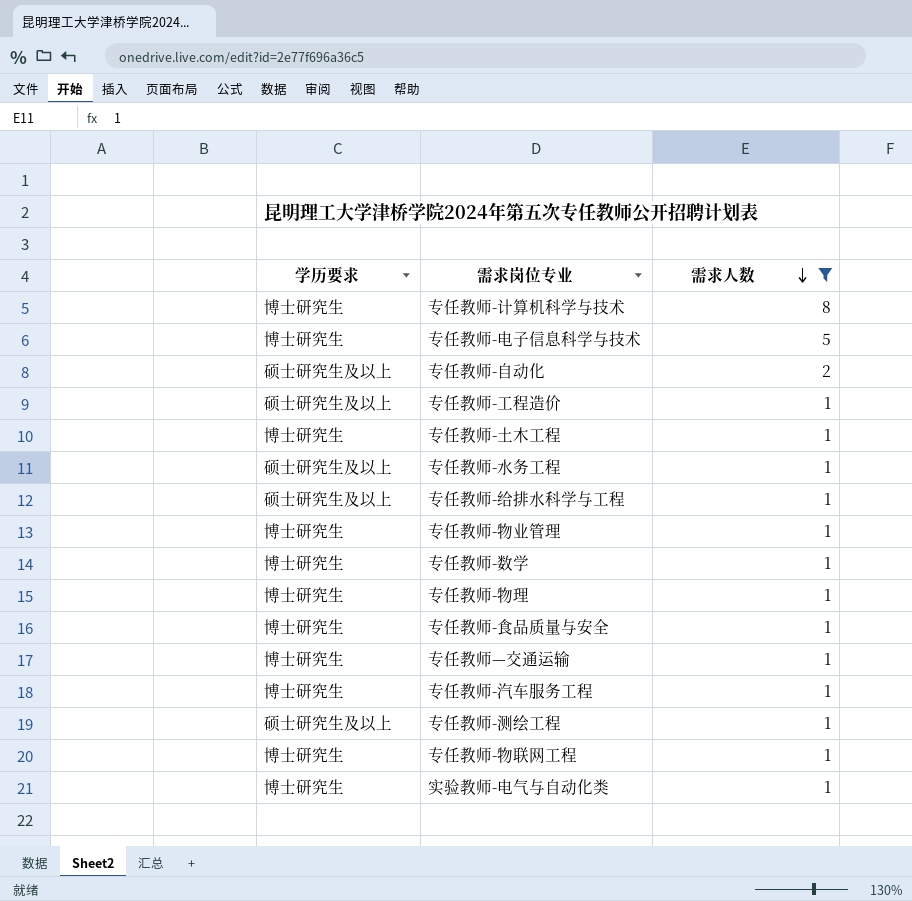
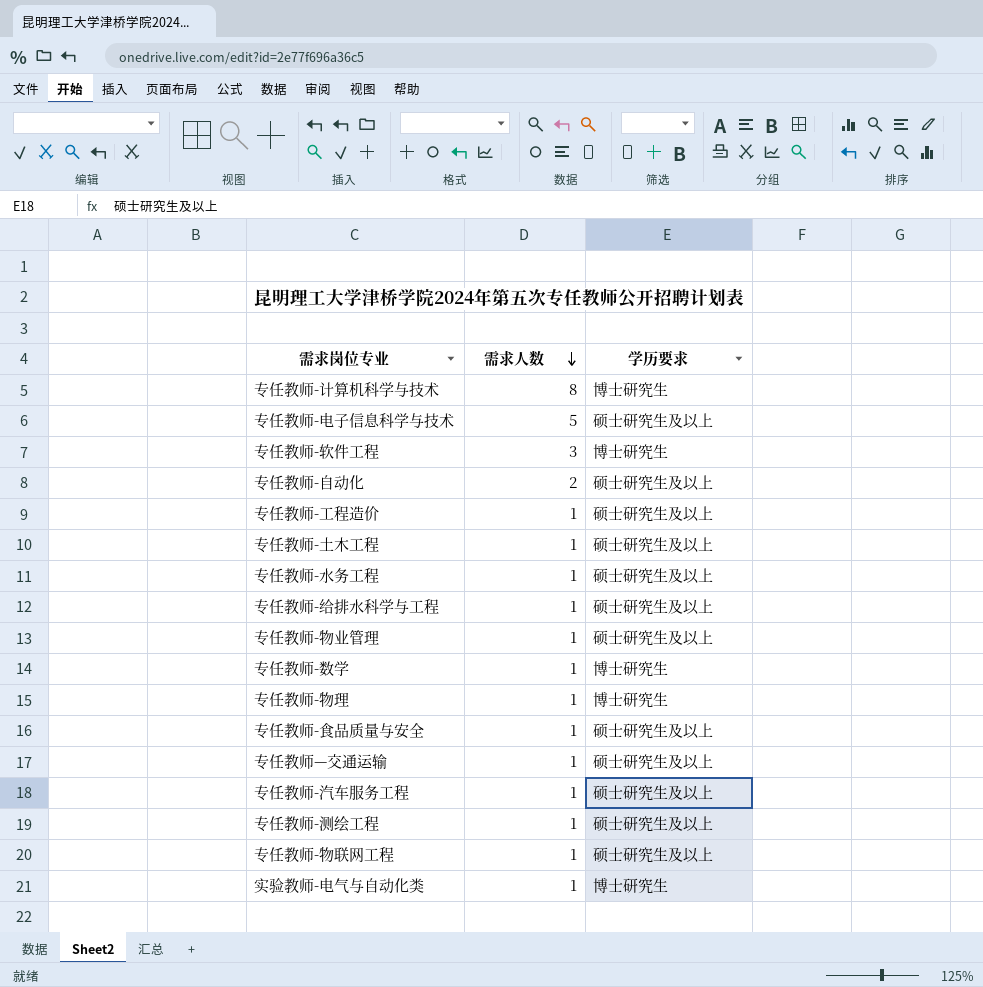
filter: 需求人数 != 3 -> none
column 学历要求 | position: 1 -> 3
专任教师-电子信息科学与技术 | 学历要求: 博士研究生 -> 硕士研究生及以上
专任教师-土木工程 | 学历要求: 博士研究生 -> 硕士研究生及以上
专任教师-物业管理 | 学历要求: 博士研究生 -> 硕士研究生及以上
专任教师-食品质量与安全 | 学历要求: 博士研究生 -> 硕士研究生及以上
专任教师—交通运输 | 学历要求: 博士研究生 -> 硕士研究生及以上
专任教师-汽车服务工程 | 学历要求: 博士研究生 -> 硕士研究生及以上
专任教师-物联网工程 | 学历要求: 博士研究生 -> 硕士研究生及以上

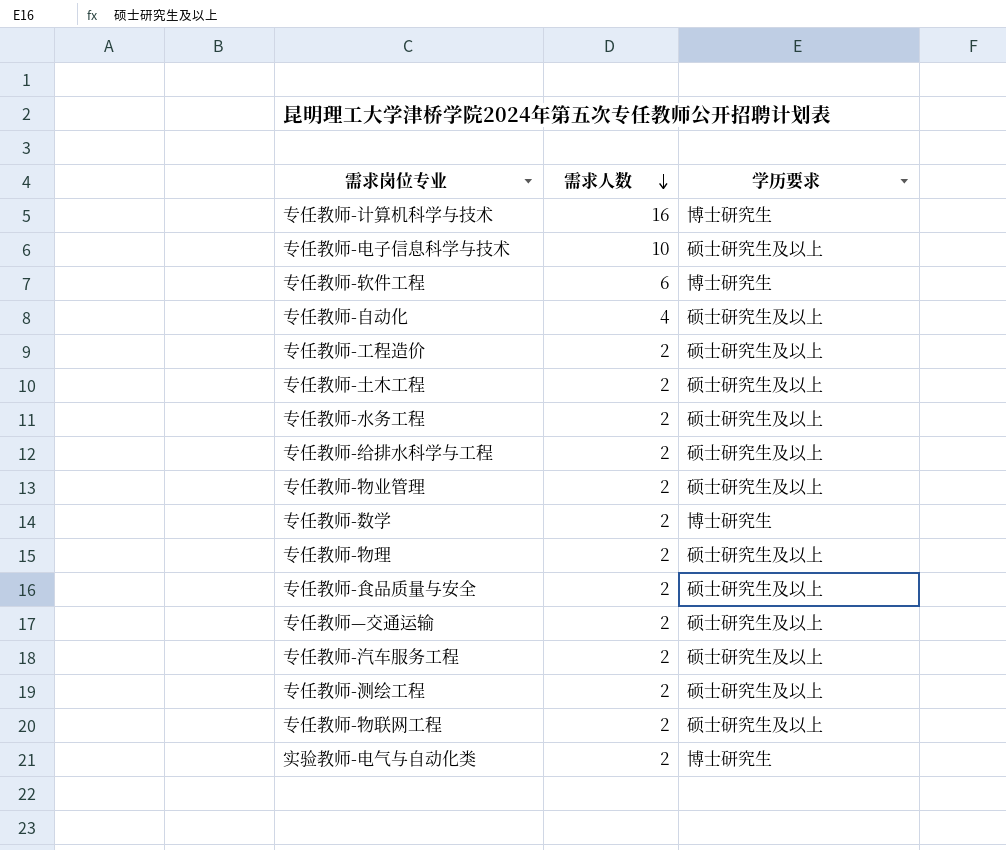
专任教师-计算机科学与技术 | 需求人数: 8 -> 16
专任教师-电子信息科学与技术 | 需求人数: 5 -> 10
专任教师-软件工程 | 需求人数: 3 -> 6
专任教师-自动化 | 需求人数: 2 -> 4
专任教师-工程造价 | 需求人数: 1 -> 2
专任教师-土木工程 | 需求人数: 1 -> 2
专任教师-水务工程 | 需求人数: 1 -> 2
专任教师-给排水科学与工程 | 需求人数: 1 -> 2
专任教师-物业管理 | 需求人数: 1 -> 2
专任教师-数学 | 需求人数: 1 -> 2
专任教师-物理 | 需求人数: 1 -> 2
专任教师-物理 | 学历要求: 博士研究生 -> 硕士研究生及以上
专任教师-食品质量与安全 | 需求人数: 1 -> 2
专任教师—交通运输 | 需求人数: 1 -> 2
专任教师-汽车服务工程 | 需求人数: 1 -> 2
专任教师-测绘工程 | 需求人数: 1 -> 2
专任教师-物联网工程 | 需求人数: 1 -> 2
实验教师-电气与自动化类 | 需求人数: 1 -> 2

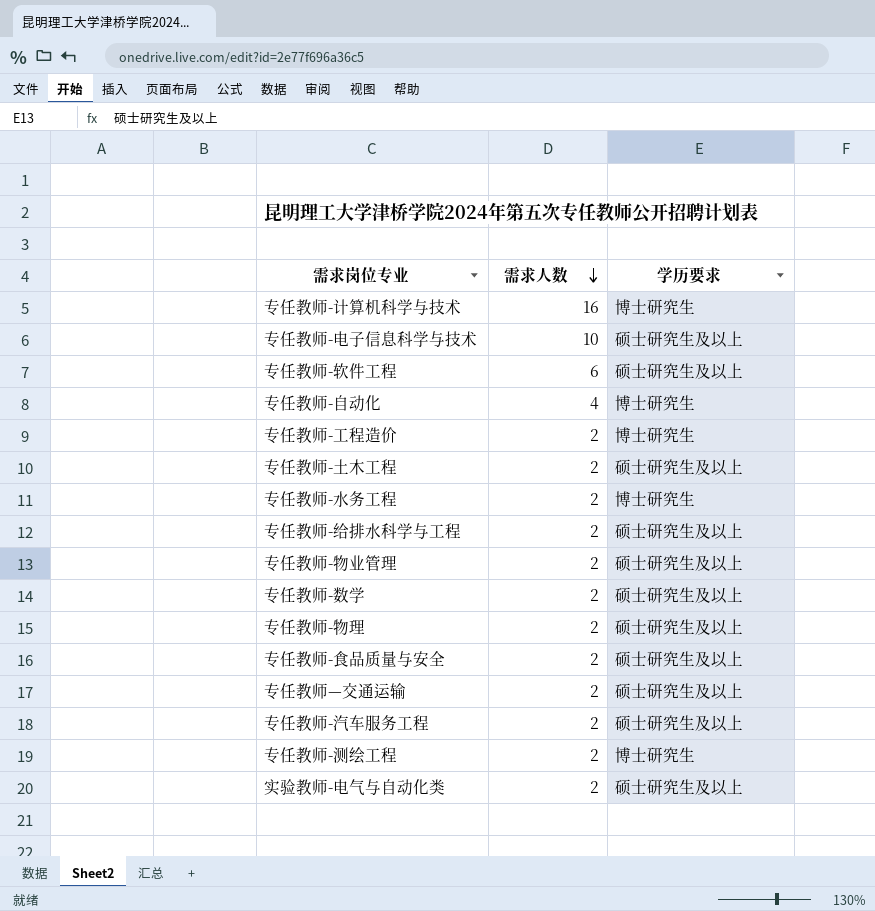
row 专任教师-物联网工程: 2 | 硕士研究生及以上 -> none
专任教师-软件工程 | 学历要求: 博士研究生 -> 硕士研究生及以上
专任教师-自动化 | 学历要求: 硕士研究生及以上 -> 博士研究生
专任教师-工程造价 | 学历要求: 硕士研究生及以上 -> 博士研究生
专任教师-水务工程 | 学历要求: 硕士研究生及以上 -> 博士研究生
专任教师-数学 | 学历要求: 博士研究生 -> 硕士研究生及以上
专任教师-测绘工程 | 学历要求: 硕士研究生及以上 -> 博士研究生
实验教师-电气与自动化类 | 学历要求: 博士研究生 -> 硕士研究生及以上

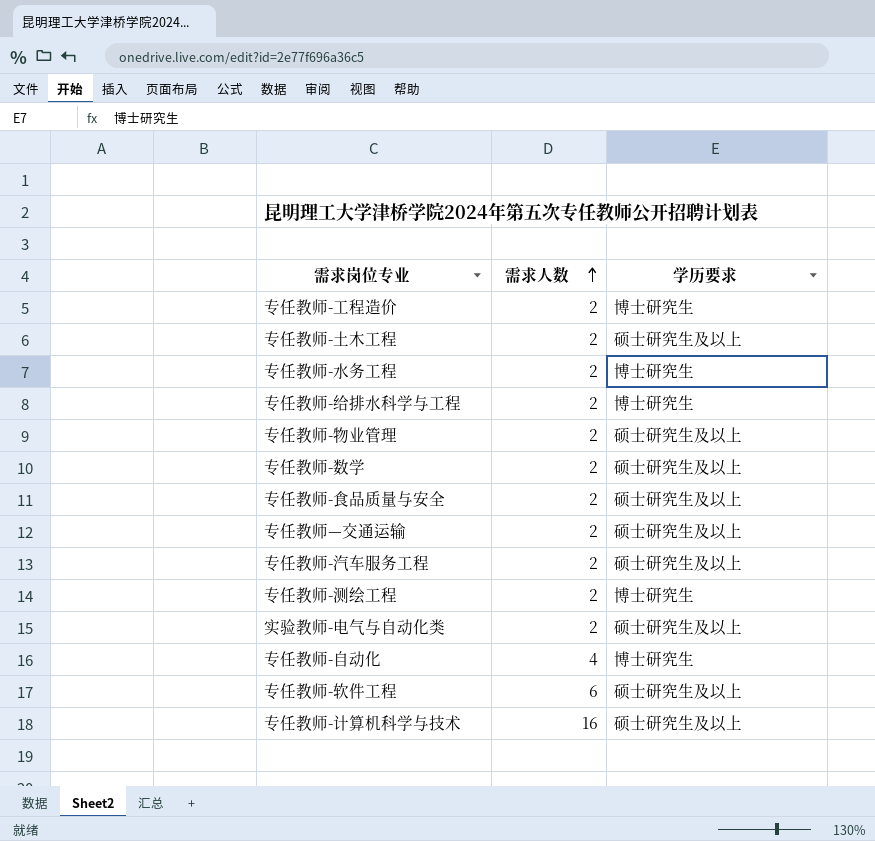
row order: 需求人数 descending -> 需求人数 ascending
row 专任教师-电子信息科学与技术: 10 | 硕士研究生及以上 -> none
row 专任教师-物理: 2 | 硕士研究生及以上 -> none
专任教师-给排水科学与工程 | 学历要求: 硕士研究生及以上 -> 博士研究生
专任教师-计算机科学与技术 | 学历要求: 博士研究生 -> 硕士研究生及以上

